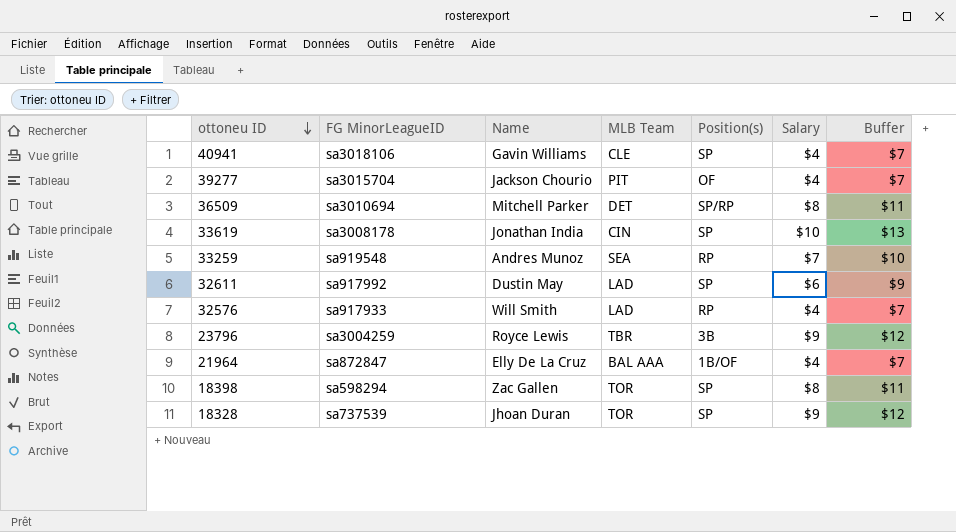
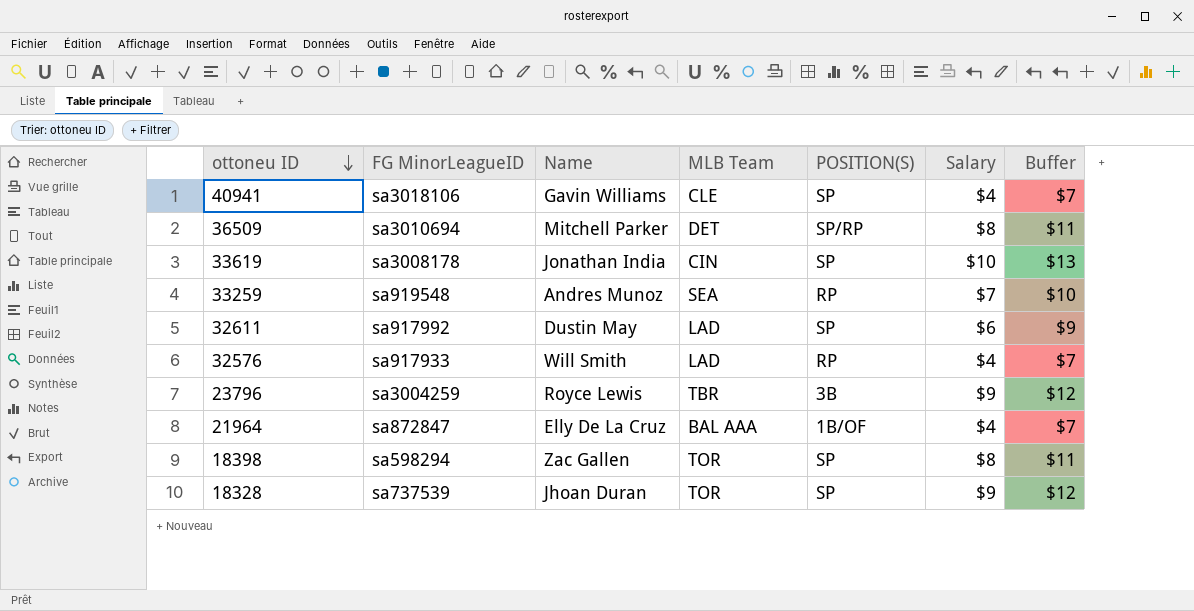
column name: Position(s) -> POSITION(S)
row 39277: sa3015704 | Jackson Chourio | PIT | OF | $4 | $7 -> none

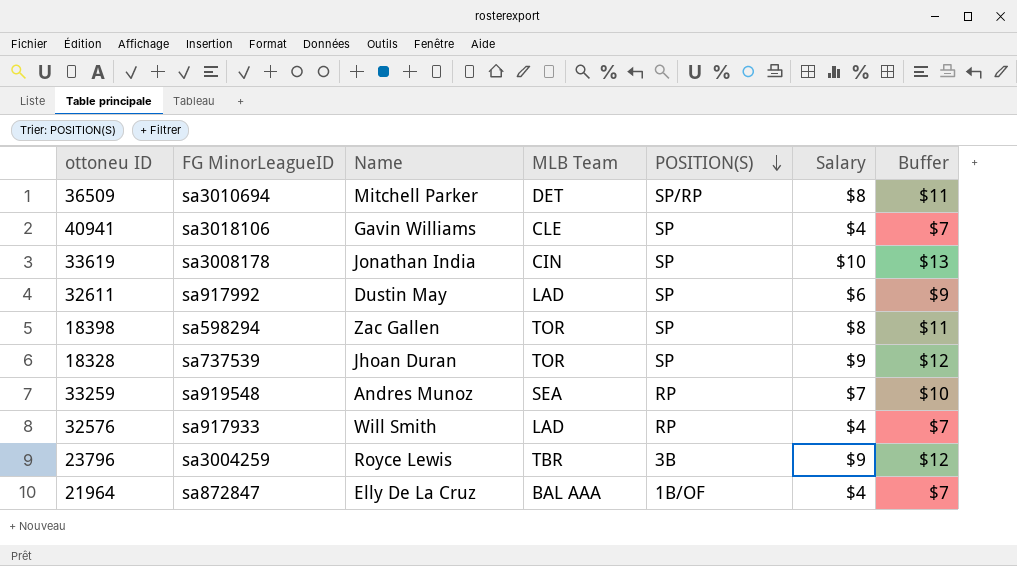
row order: ottoneu ID descending -> POSITION(S) descending

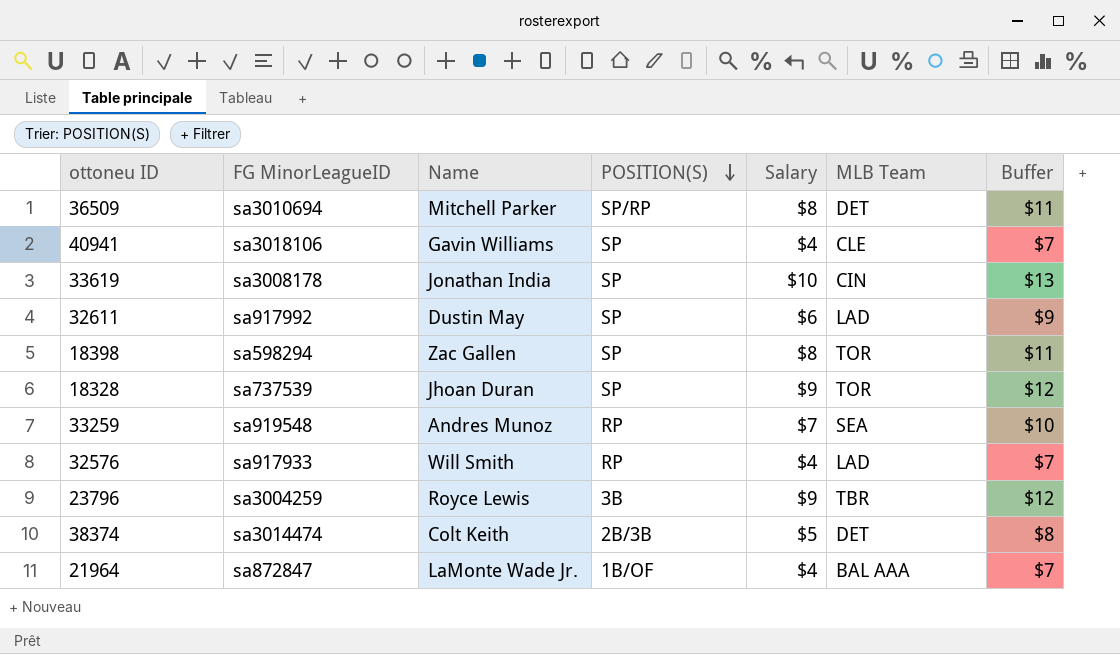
column MLB Team | position: 4 -> 6
row 38374: none -> sa3014474 | Colt Keith | 2B/3B | $5 | DET | $8
21964 | Name: Elly De La Cruz -> LaMonte Wade Jr.

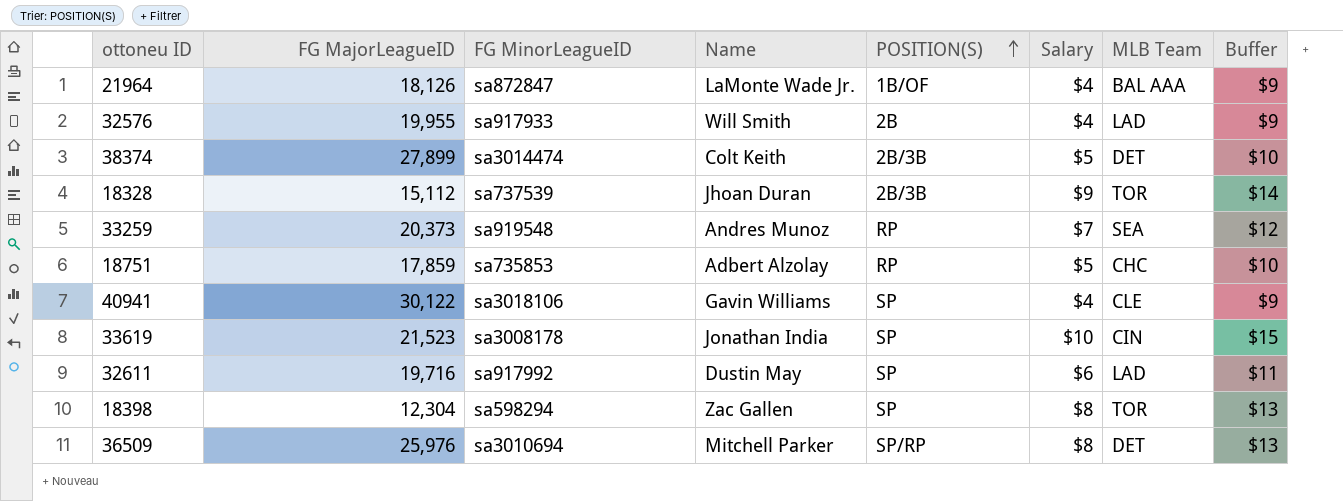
row order: POSITION(S) descending -> POSITION(S) ascending
column FG MajorLeagueID | position: none -> 2
column Buffer | formula: [Salary] + 3 -> [Salary] + 5
row 23796: sa3004259 | Royce Lewis | 3B | $9 | TBR | $12 -> none
32576 | POSITION(S): RP -> 2B
18328 | POSITION(S): SP -> 2B/3B
row 18751: none -> 17,859 | sa735853 | Adbert Alzolay | RP | $5 | CHC | $10

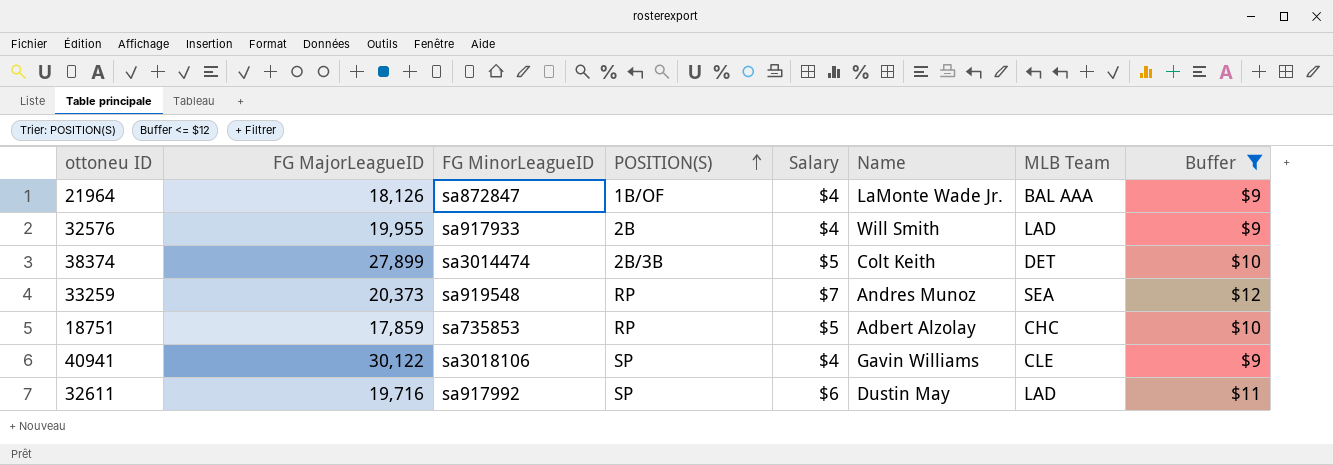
filter: none -> Buffer <= $12
column Name | position: 4 -> 6

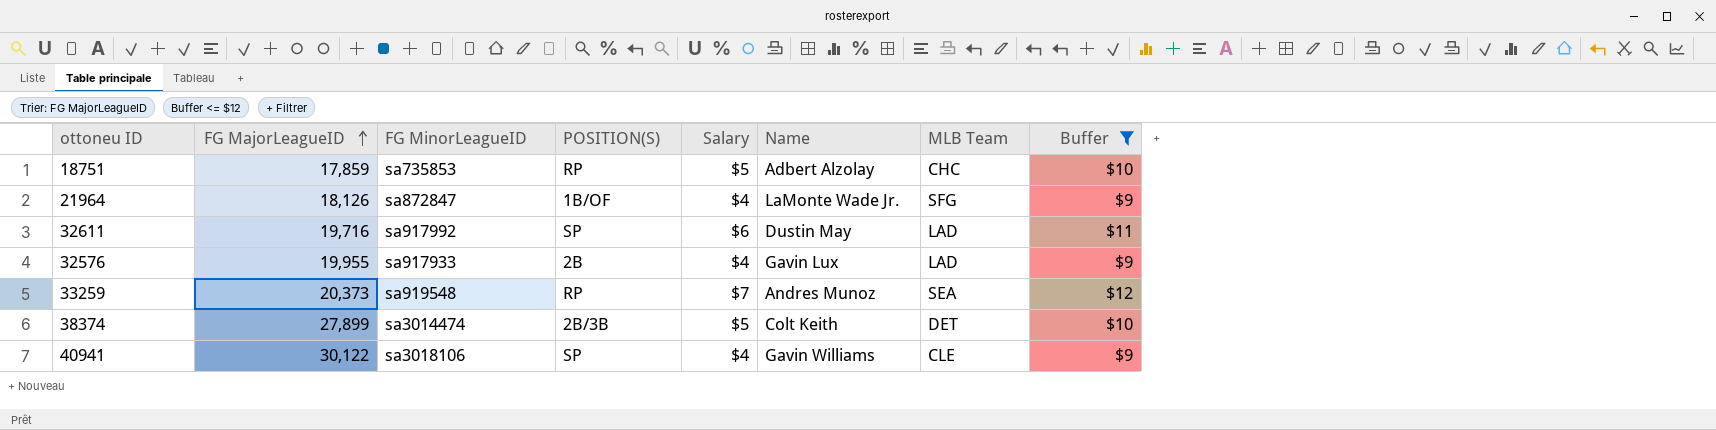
row order: POSITION(S) ascending -> FG MajorLeagueID ascending
21964 | MLB Team: BAL AAA -> SFG
32576 | Name: Will Smith -> Gavin Lux

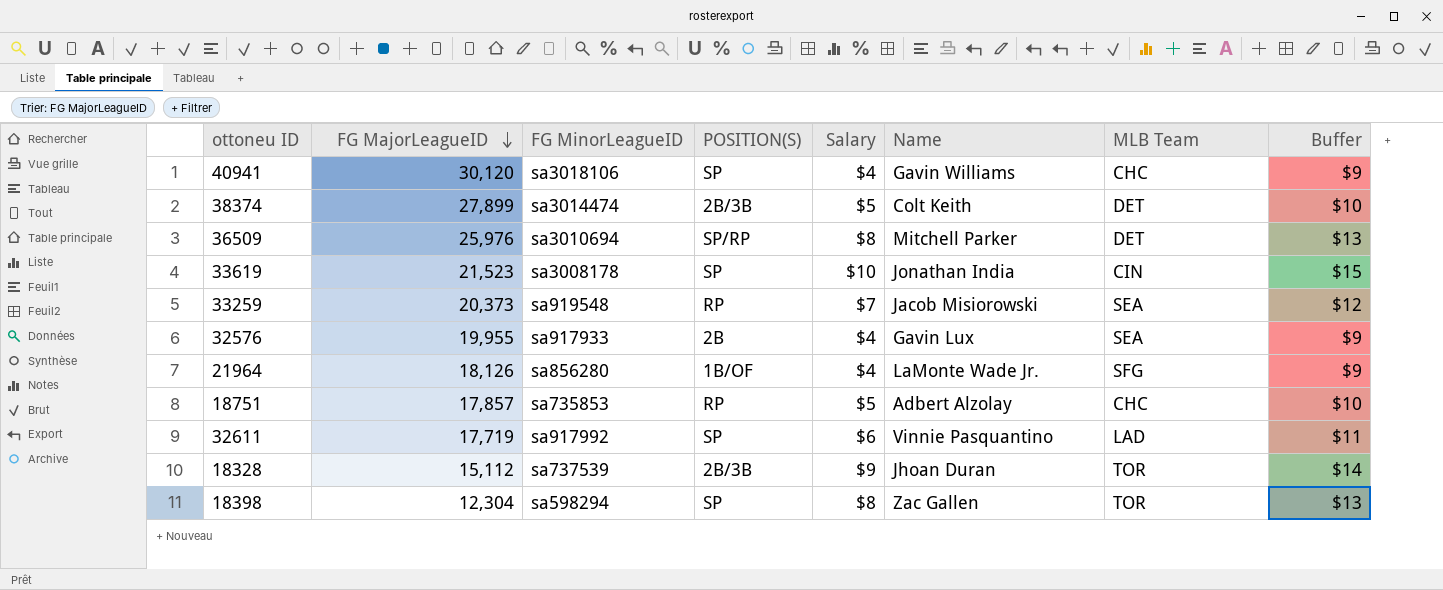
filter: Buffer <= $12 -> none
row order: FG MajorLeagueID ascending -> FG MajorLeagueID descending
40941 | FG MajorLeagueID: 30,122 -> 30,120
40941 | MLB Team: CLE -> CHC
33259 | Name: Andres Munoz -> Jacob Misiorowski
32576 | MLB Team: LAD -> SEA
21964 | FG MinorLeagueID: sa872847 -> sa856280
18751 | FG MajorLeagueID: 17,859 -> 17,857
32611 | FG MajorLeagueID: 19,716 -> 17,719
32611 | Name: Dustin May -> Vinnie Pasquantino

